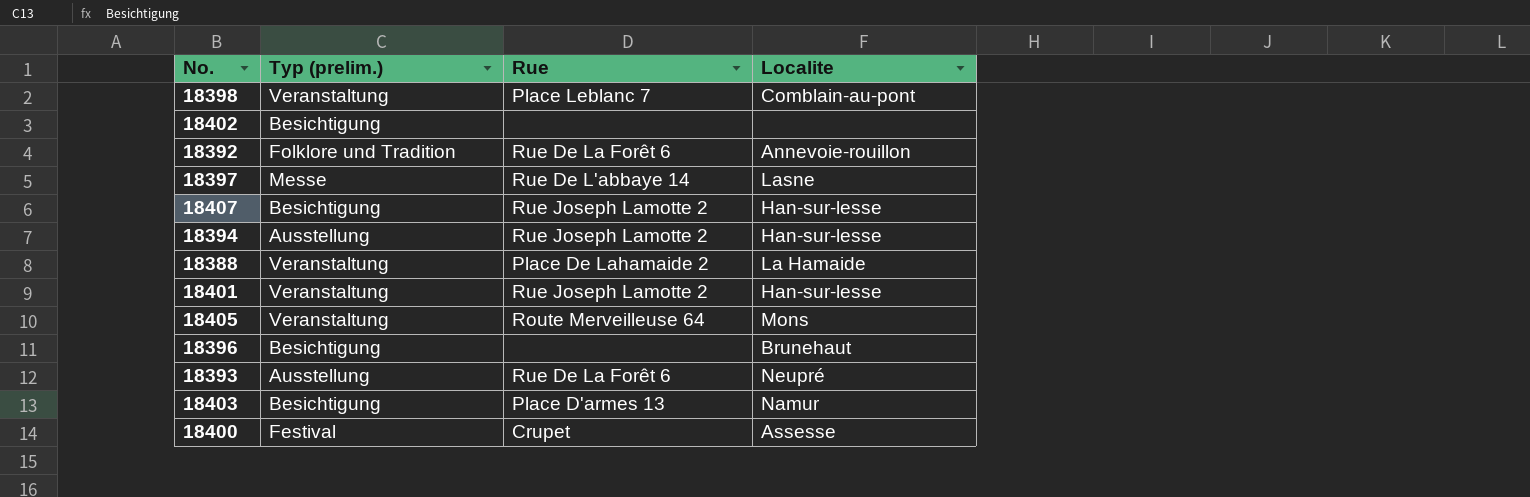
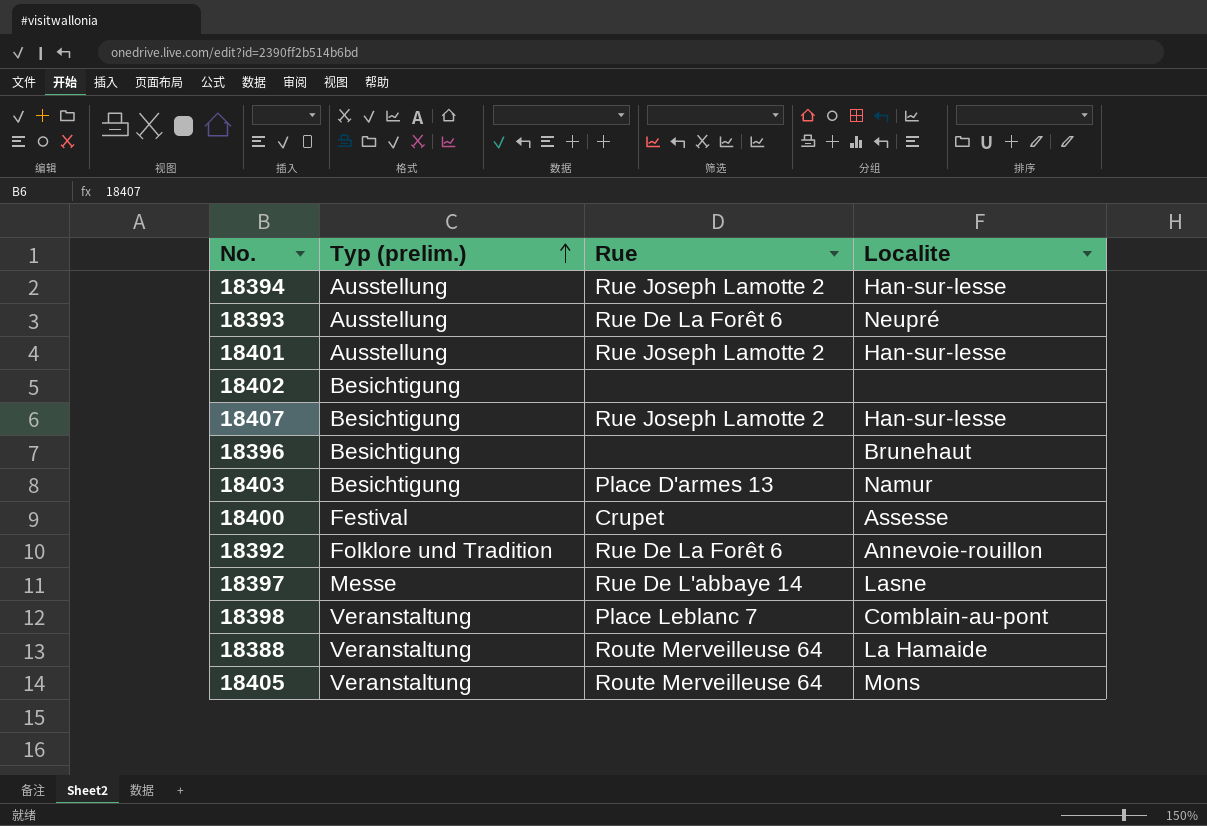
row order: none -> Typ (prelim.) ascending
18401 | Typ (prelim.): Veranstaltung -> Ausstellung
18388 | Rue: Place De Lahamaide 2 -> Route Merveilleuse 64

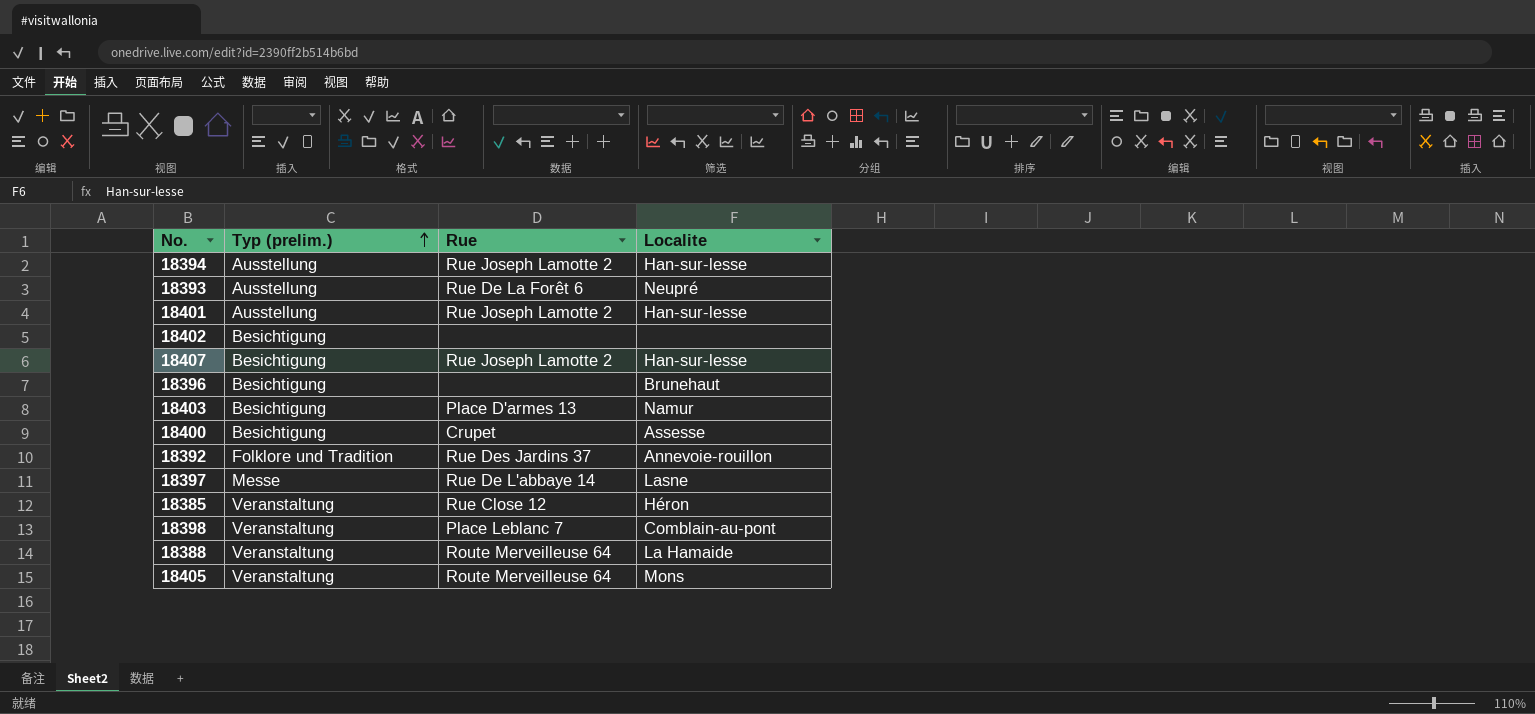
18400 | Typ (prelim.): Festival -> Besichtigung
18392 | Rue: Rue De La Forêt 6 -> Rue Des Jardins 37
row 18385: none -> Veranstaltung | Rue Close 12 | Héron

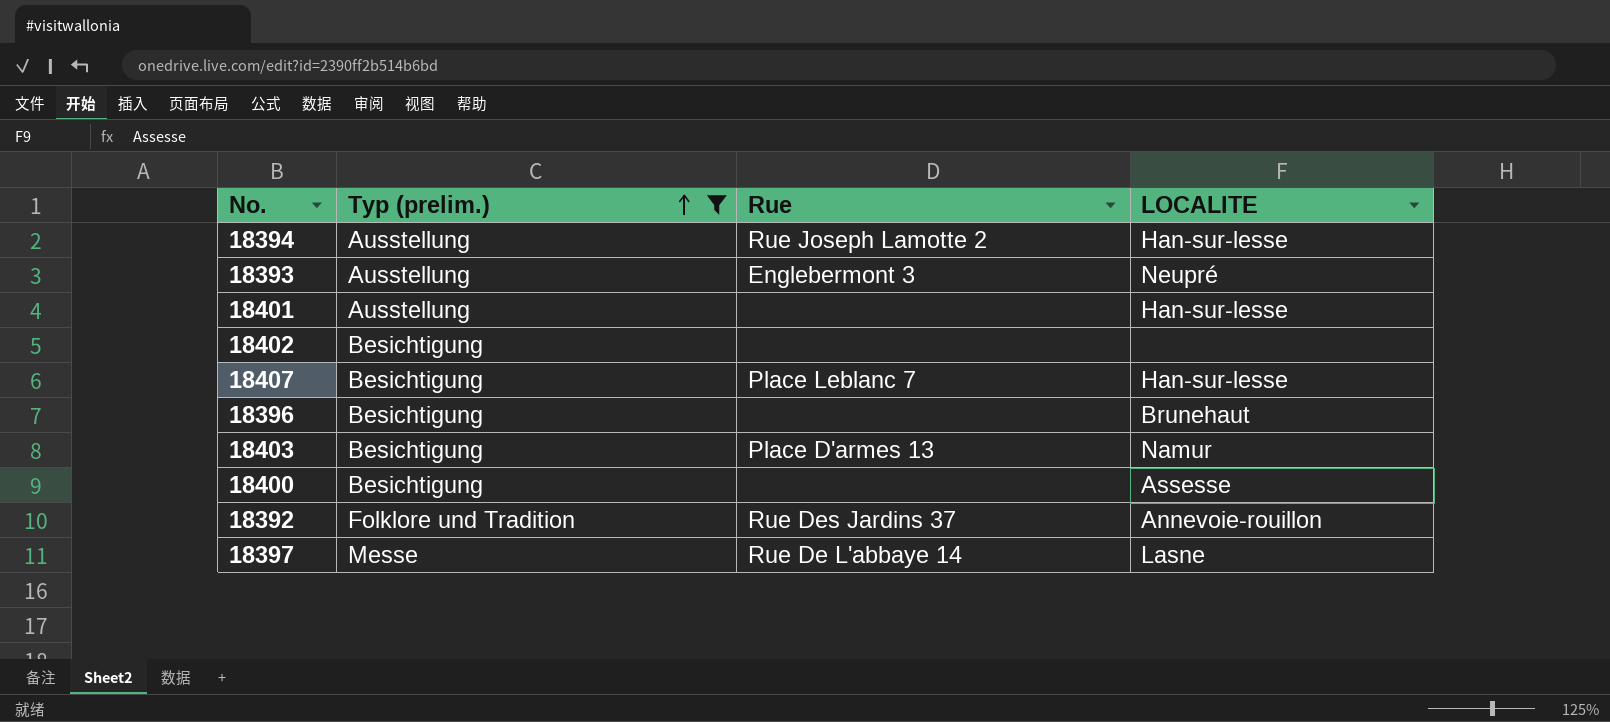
filter: none -> Typ (prelim.) != Veranstaltung
column name: Localite -> LOCALITE
18393 | Rue: Rue De La Forêt 6 -> Englebermont 3
18401 | Rue: Rue Joseph Lamotte 2 -> none
18407 | Rue: Rue Joseph Lamotte 2 -> Place Leblanc 7
18400 | Rue: Crupet -> none

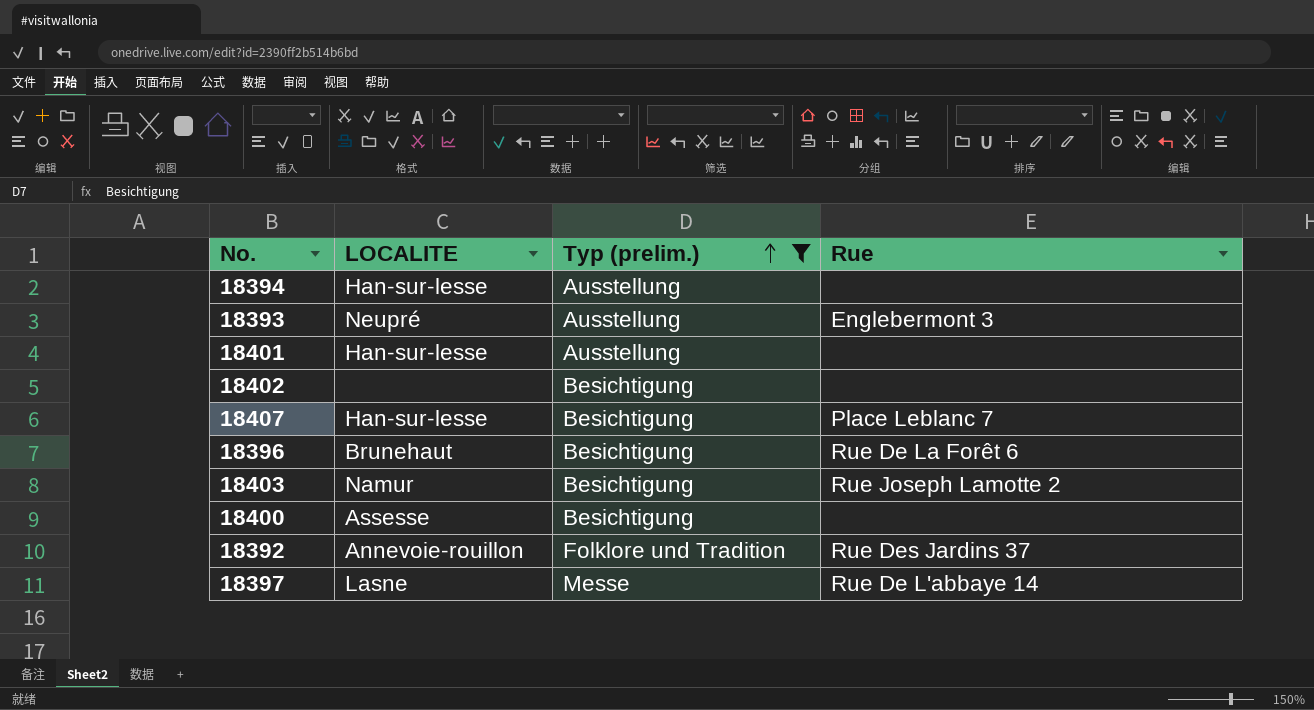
column LOCALITE | position: 4 -> 2
18394 | Rue: Rue Joseph Lamotte 2 -> none
18396 | Rue: none -> Rue De La Forêt 6
18403 | Rue: Place D'armes 13 -> Rue Joseph Lamotte 2

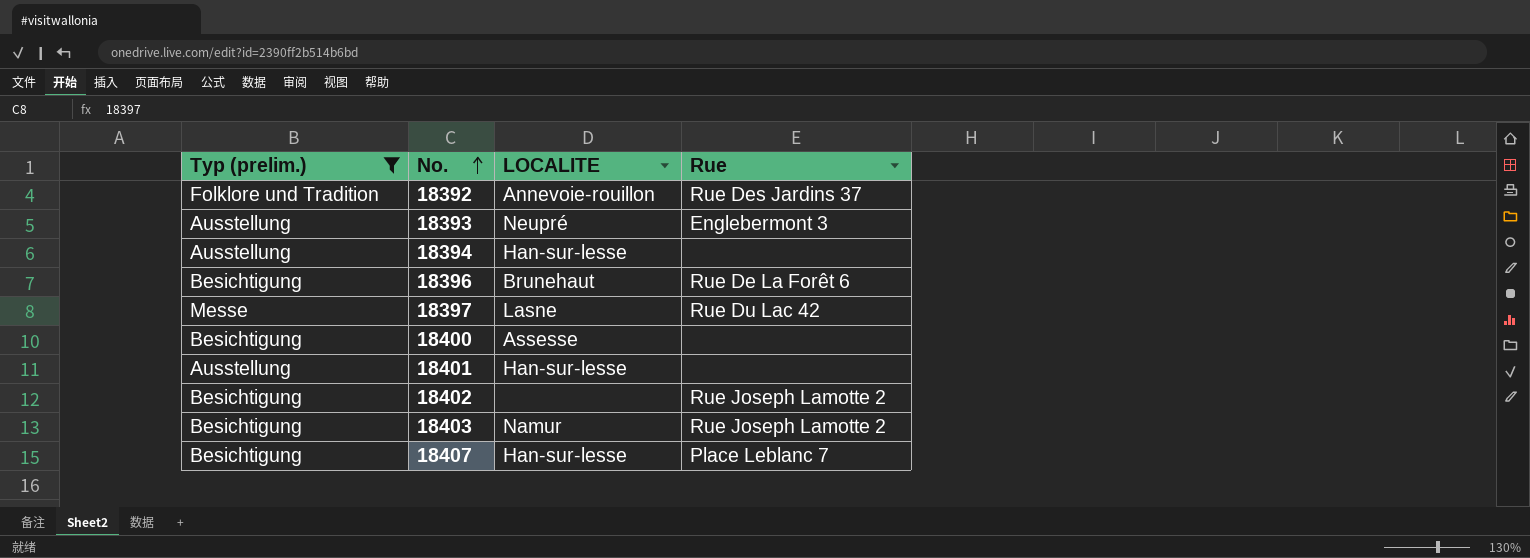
row order: Typ (prelim.) ascending -> No. ascending
column Typ (prelim.) | position: 3 -> 1
18397 | Rue: Rue De L'abbaye 14 -> Rue Du Lac 42
18402 | Rue: none -> Rue Joseph Lamotte 2

